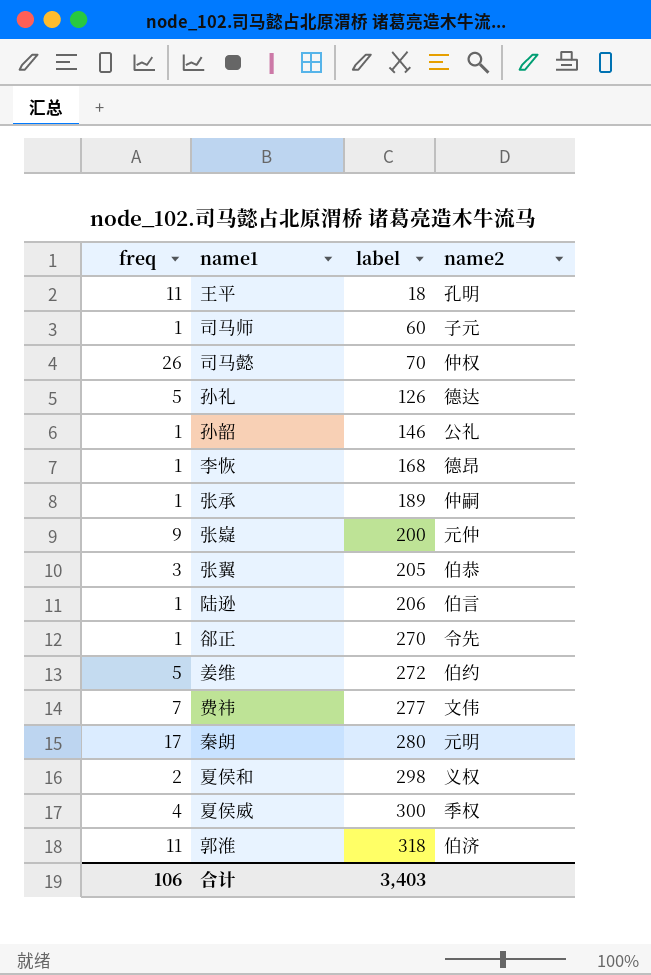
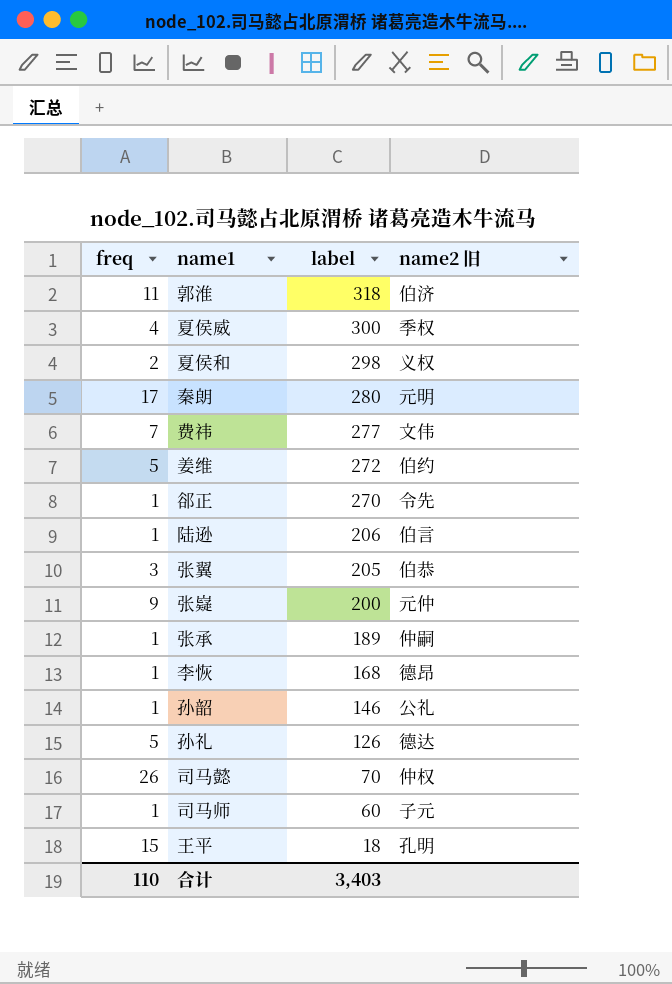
row order: label ascending -> label descending
column name: name2 -> name2 旧
王平 | freq: 11 -> 15
合计 | freq: 106 -> 110

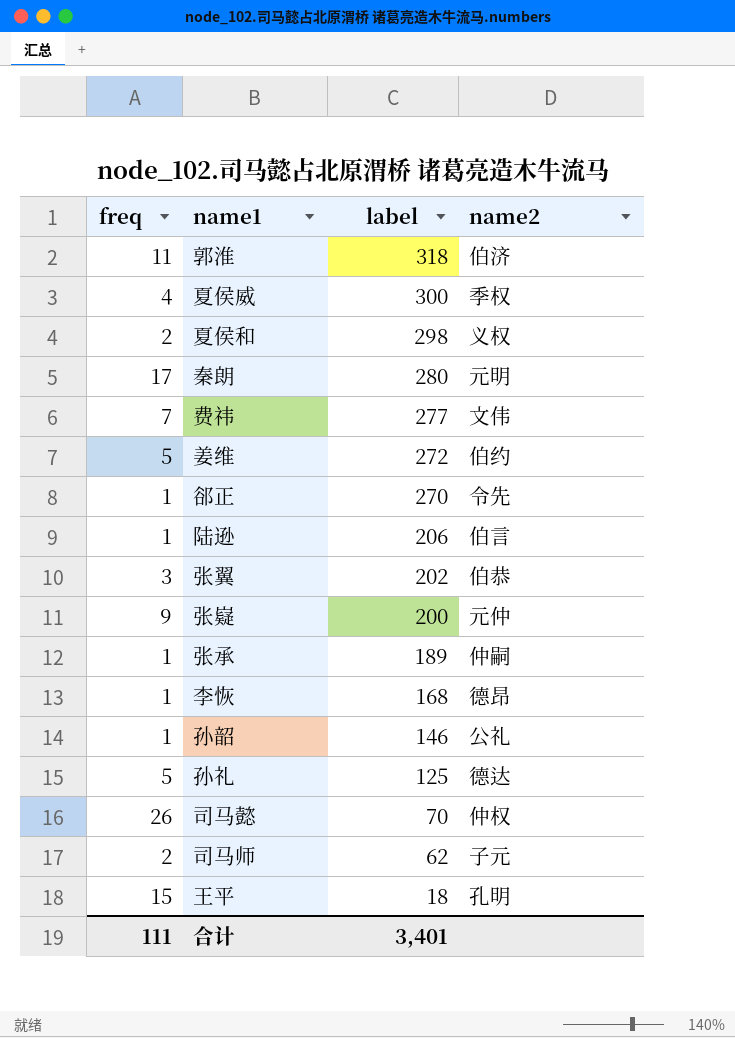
column name: name2 旧 -> name2
张翼 | label: 205 -> 202
孙礼 | label: 126 -> 125
司马师 | freq: 1 -> 2
司马师 | label: 60 -> 62
合计 | freq: 110 -> 111
合计 | label: 3,403 -> 3,401

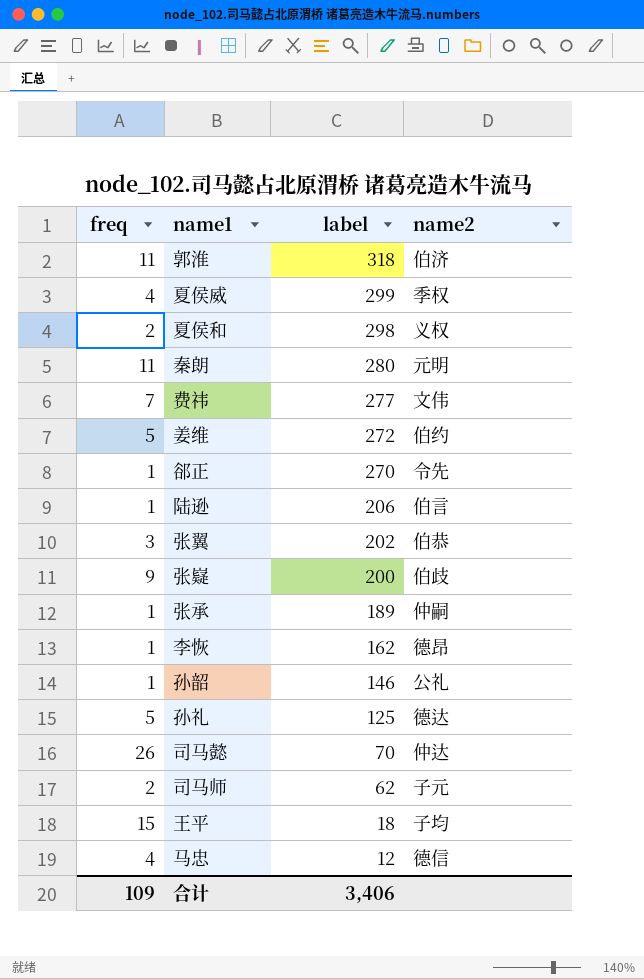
夏侯威 | label: 300 -> 299
秦朗 | freq: 17 -> 11
张嶷 | name2: 元仲 -> 伯歧
李恢 | label: 168 -> 162
司马懿 | name2: 仲权 -> 仲达
王平 | name2: 孔明 -> 子均
row 马忠: none -> 4 | 12 | 德信
合计 | freq: 111 -> 109
合计 | label: 3,401 -> 3,406

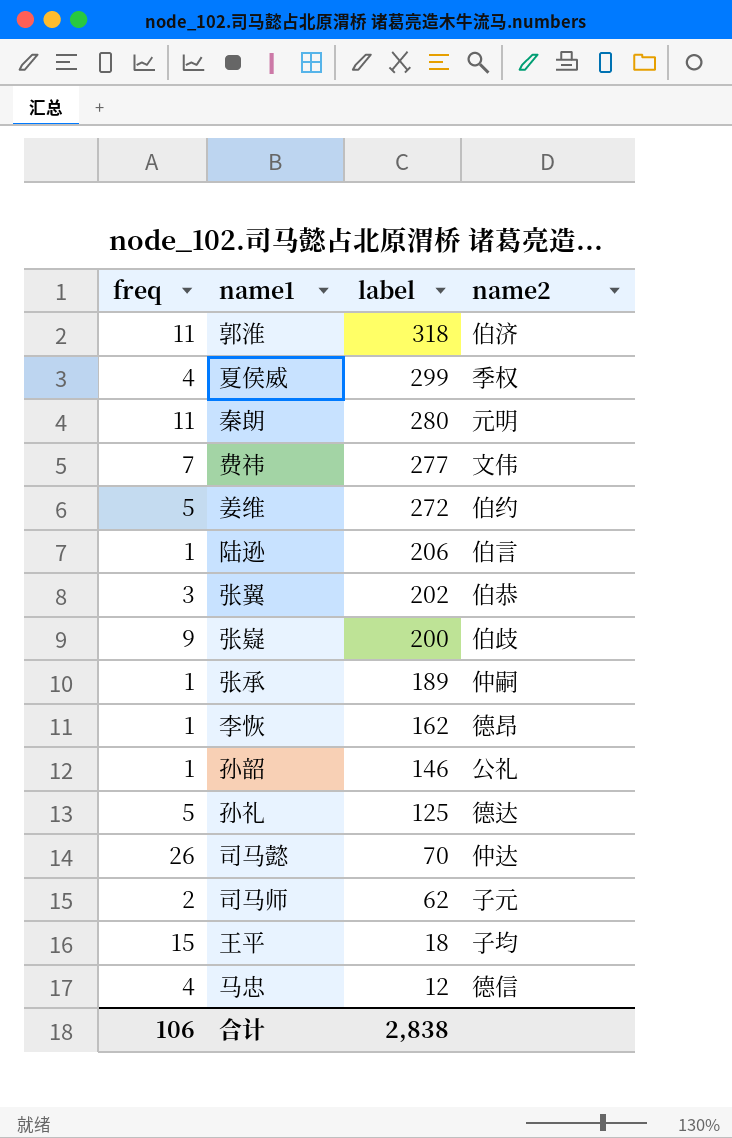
row 夏侯和: 2 | 298 | 义权 -> none
row 郤正: 1 | 270 | 令先 -> none
合计 | freq: 109 -> 106
合计 | label: 3,406 -> 2,838

